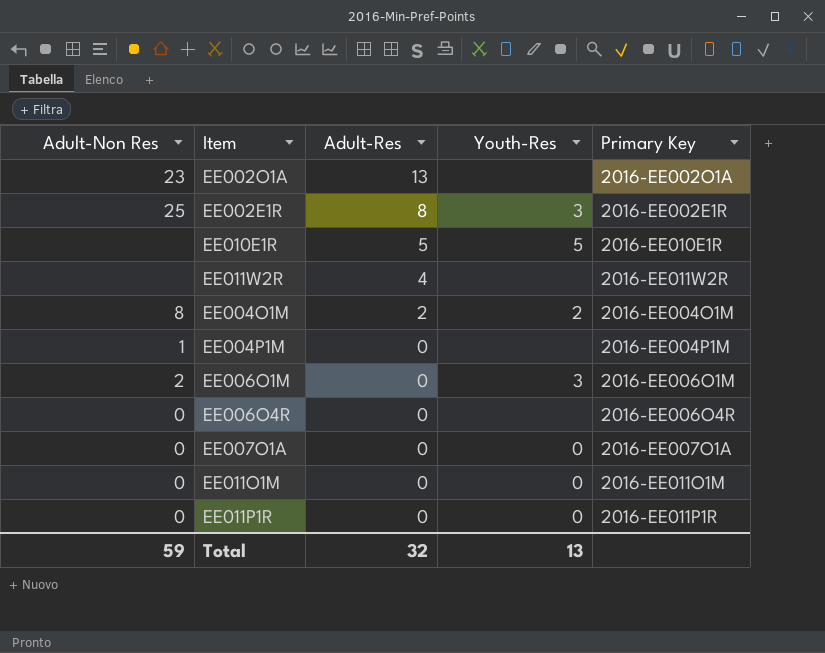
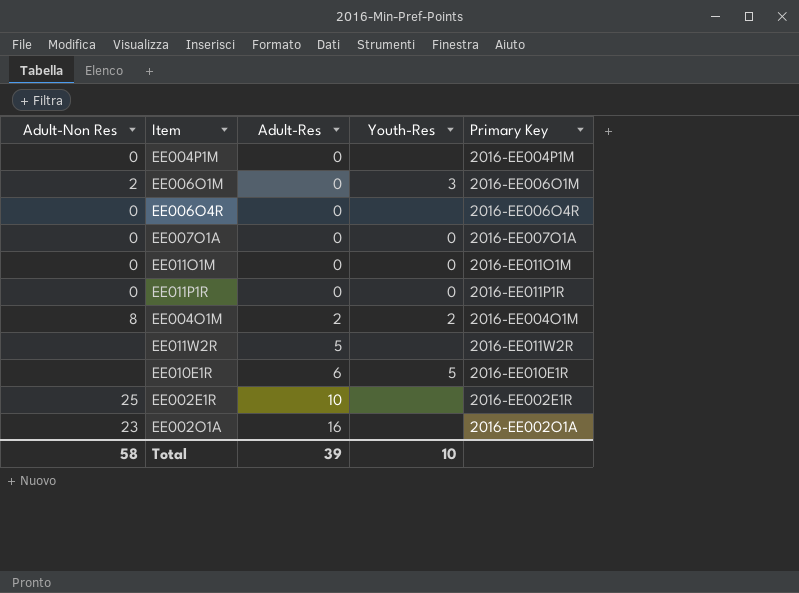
row order: Adult-Res descending -> Adult-Res ascending
EE004P1M | Adult-Non Res: 1 -> 0
EE011W2R | Adult-Res: 4 -> 5
EE010E1R | Adult-Res: 5 -> 6
EE002E1R | Adult-Res: 8 -> 10
EE002E1R | Youth-Res: 3 -> none
EE002O1A | Adult-Res: 13 -> 16
Total | Adult-Non Res: 59 -> 58
Total | Adult-Res: 32 -> 39
Total | Youth-Res: 13 -> 10

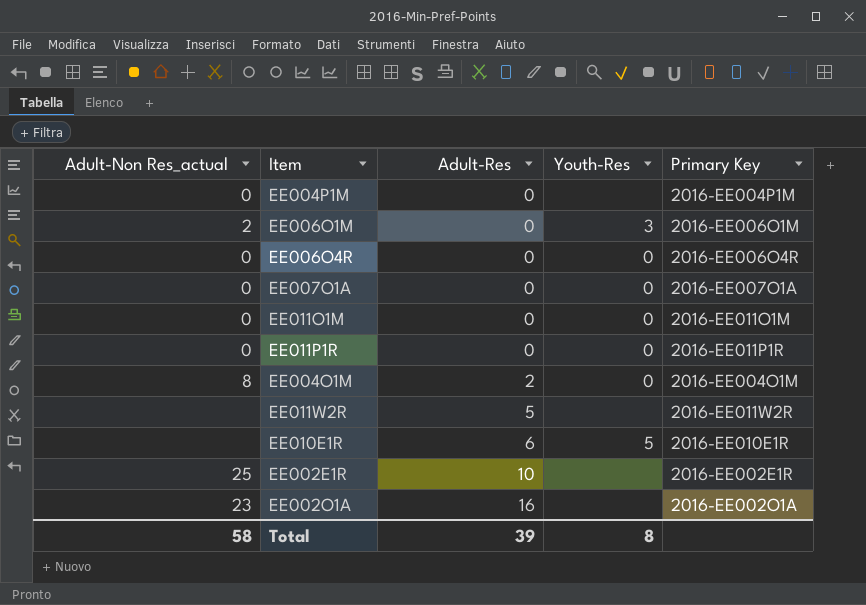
column name: Adult-Non Res -> Adult-Non Res_actual
EE006O4R | Youth-Res: none -> 0
EE004O1M | Youth-Res: 2 -> 0
Total | Youth-Res: 10 -> 8

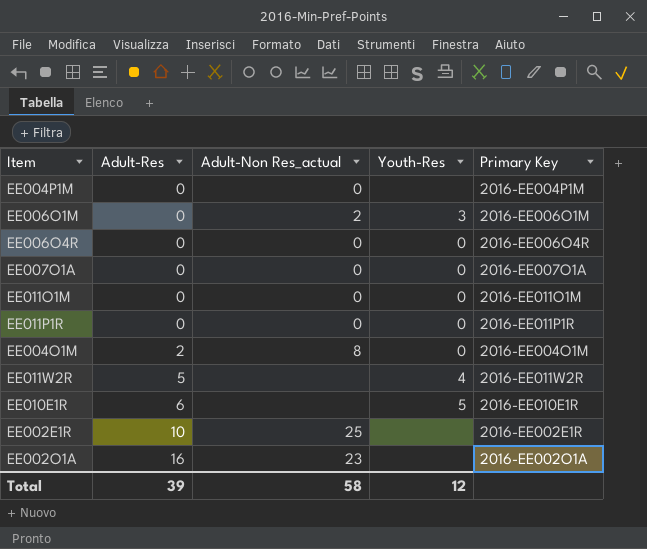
column Adult-Non Res_actual | position: 1 -> 3
EE011W2R | Youth-Res: none -> 4
Total | Youth-Res: 8 -> 12

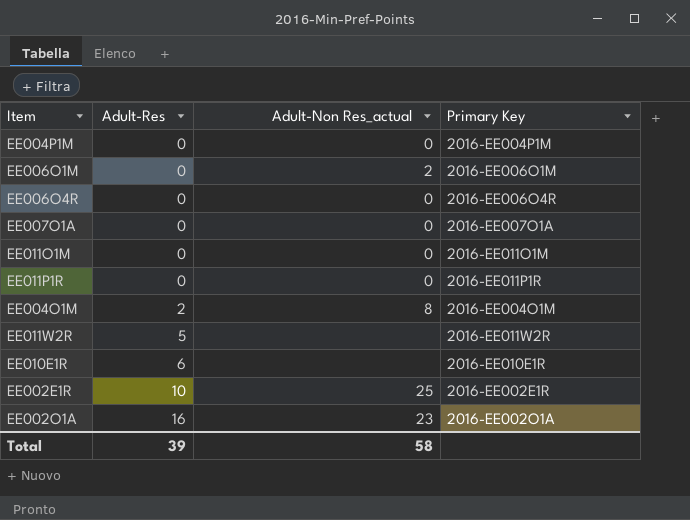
column Youth-Res | position: 4 -> none

